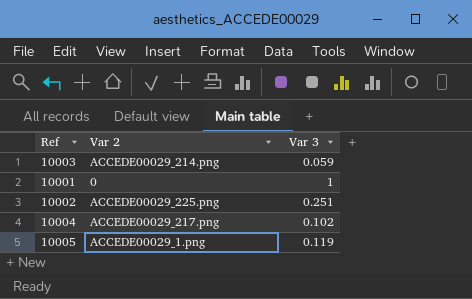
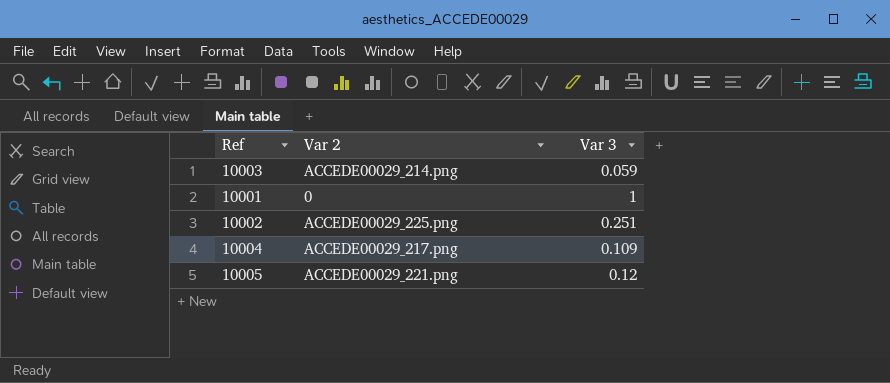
10004 | Var 3: 0.102 -> 0.109
10005 | Var 2: ACCEDE00029_1.png -> ACCEDE00029_221.png
10005 | Var 3: 0.119 -> 0.12

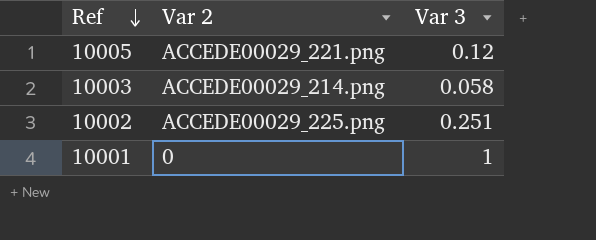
row order: none -> Ref descending
row 10004: ACCEDE00029_217.png | 0.109 -> none
10003 | Var 3: 0.059 -> 0.058

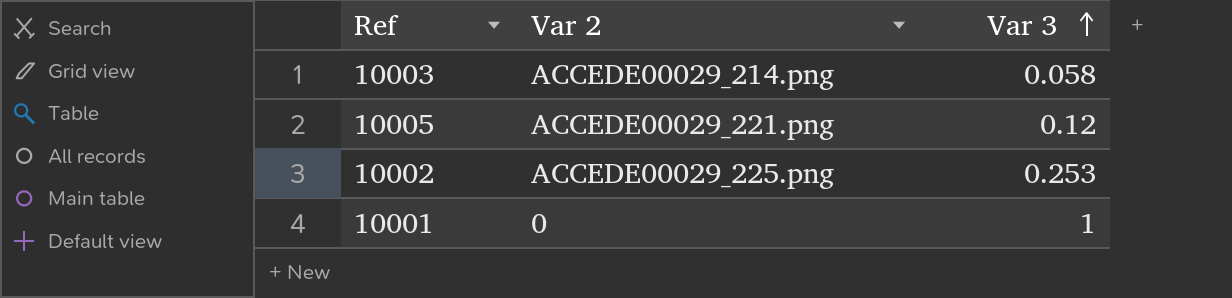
row order: Ref descending -> Var 3 ascending
10002 | Var 3: 0.251 -> 0.253

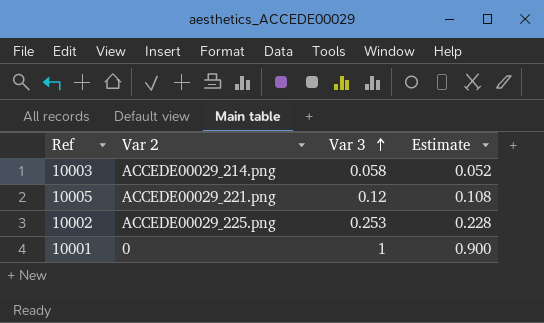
column Estimate | formula: none -> [Var 3] * 0.9

